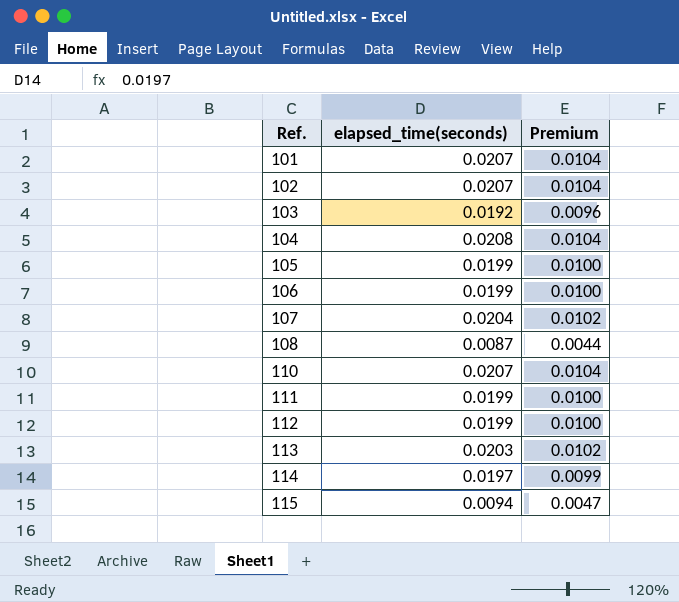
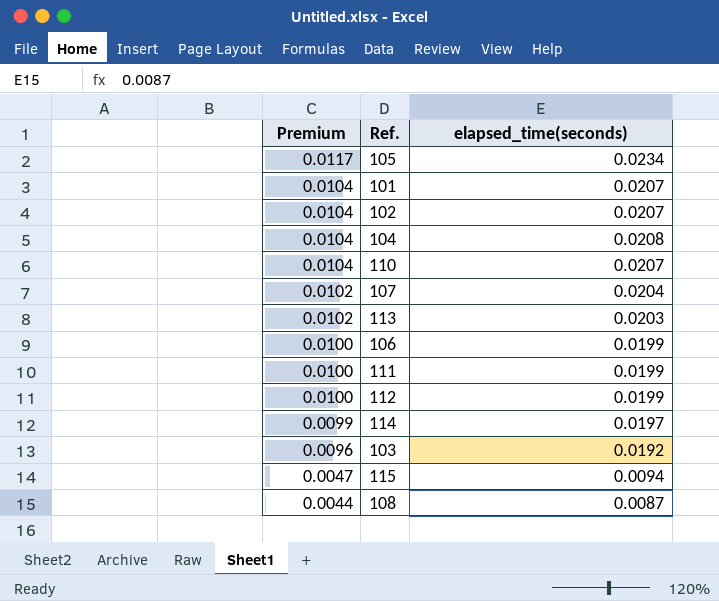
row order: Ref. ascending -> Premium descending
column Premium | position: 3 -> 1
105 | Premium: 0.0100 -> 0.0117
105 | elapsed_time(seconds): 0.0199 -> 0.0234

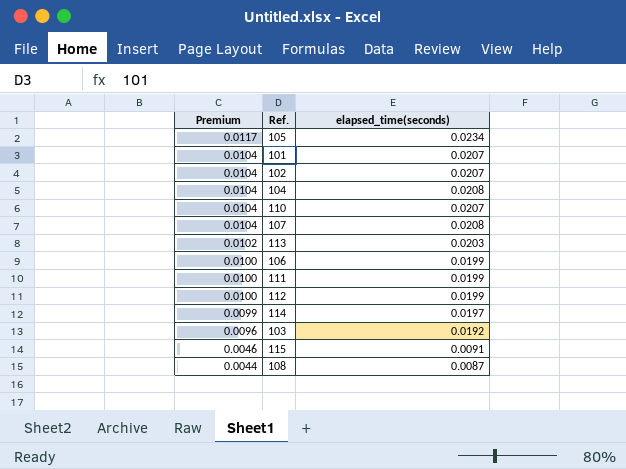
107 | Premium: 0.0102 -> 0.0104
107 | elapsed_time(seconds): 0.0204 -> 0.0208
115 | Premium: 0.0047 -> 0.0046
115 | elapsed_time(seconds): 0.0094 -> 0.0091

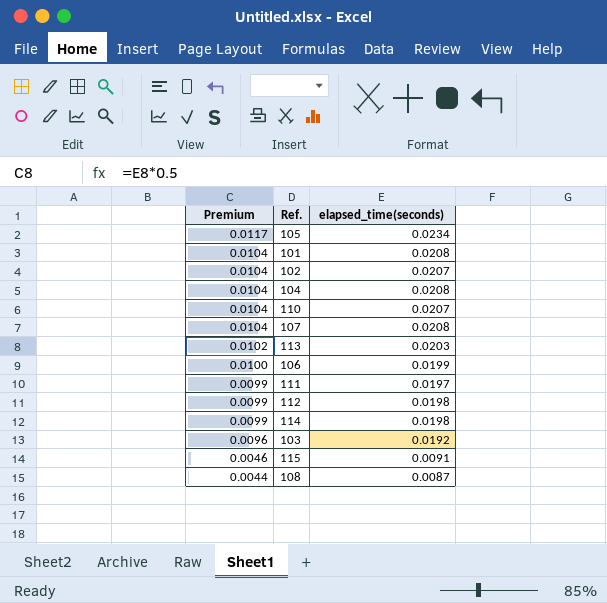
101 | elapsed_time(seconds): 0.0207 -> 0.0208
111 | Premium: 0.0100 -> 0.0099
111 | elapsed_time(seconds): 0.0199 -> 0.0197
112 | Premium: 0.0100 -> 0.0099
112 | elapsed_time(seconds): 0.0199 -> 0.0198
114 | elapsed_time(seconds): 0.0197 -> 0.0198

